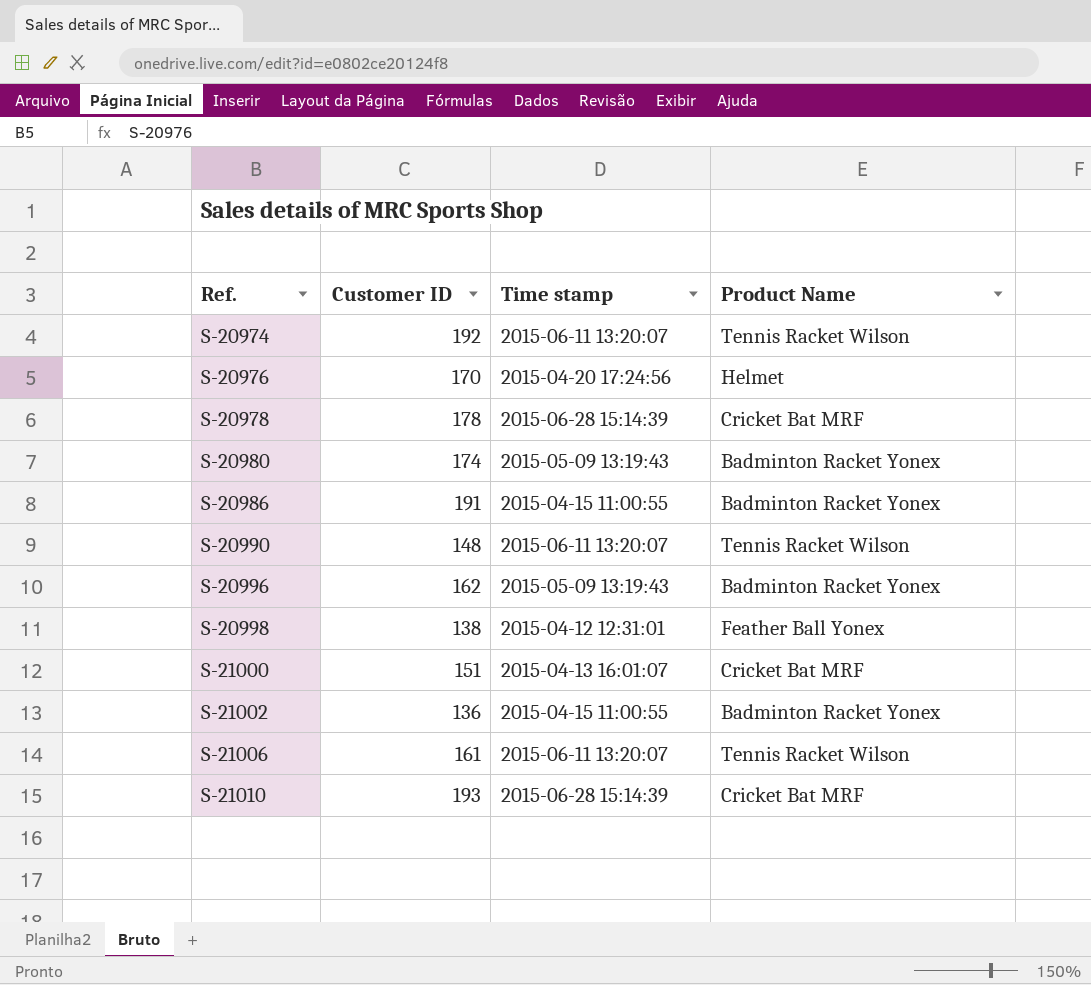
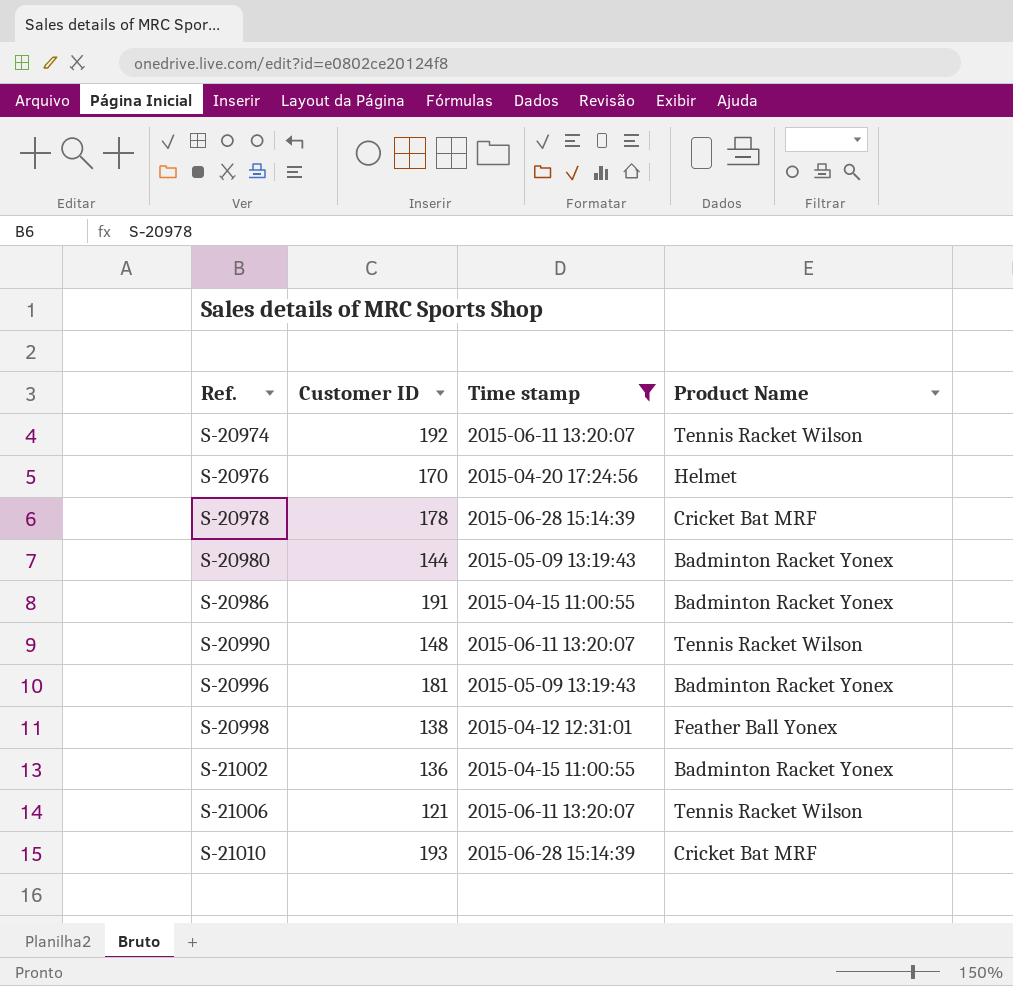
filter: none -> Time stamp != 2015-04-13 16:01:07
S-20980 | Customer ID: 174 -> 144
S-20996 | Customer ID: 162 -> 181
S-21006 | Customer ID: 161 -> 121

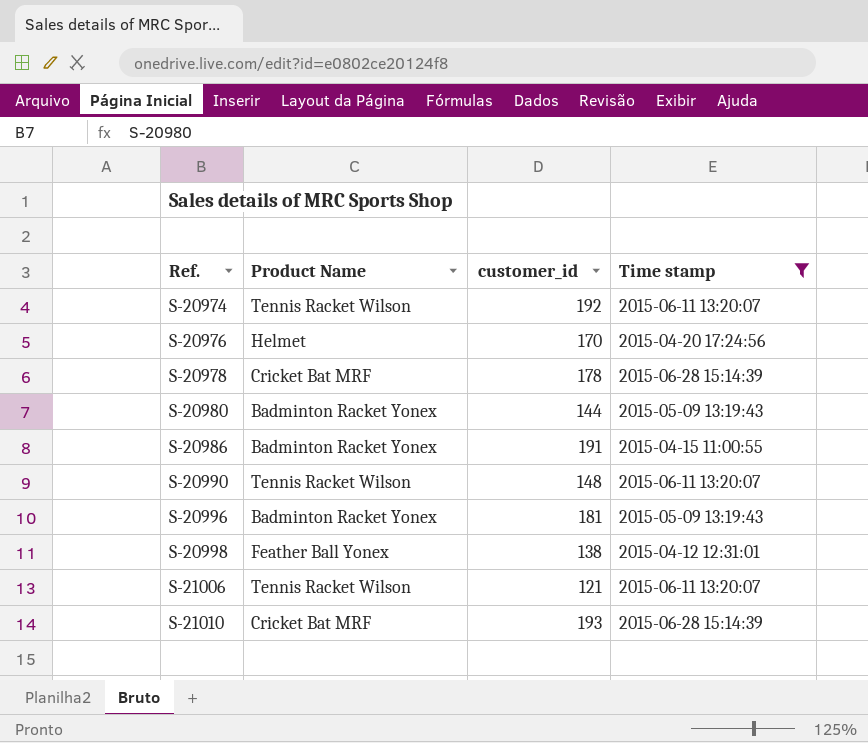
column Product Name | position: 4 -> 2
column name: Customer ID -> customer_id
row S-21002: 136 | 2015-04-15 11:00:55 | Badminton Racket Yonex -> none

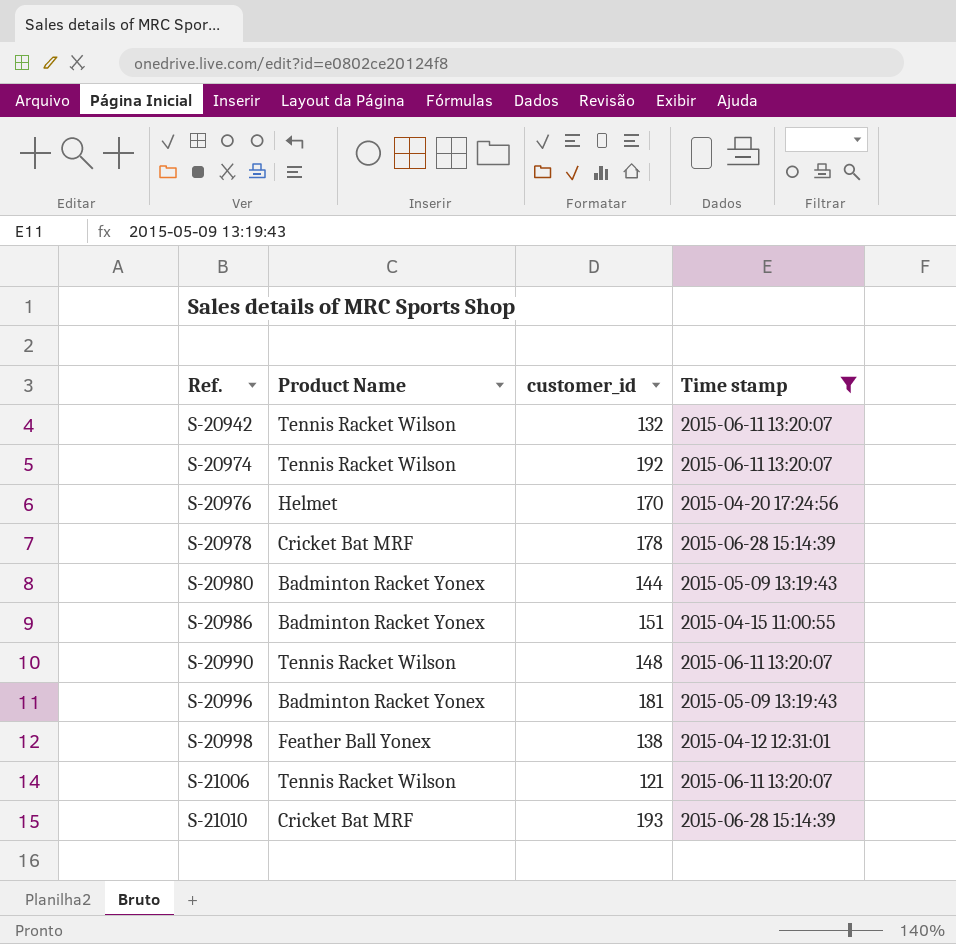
row S-20942: none -> Tennis Racket Wilson | 132 | 2015-06-11 13:20:07
S-20986 | customer_id: 191 -> 151

